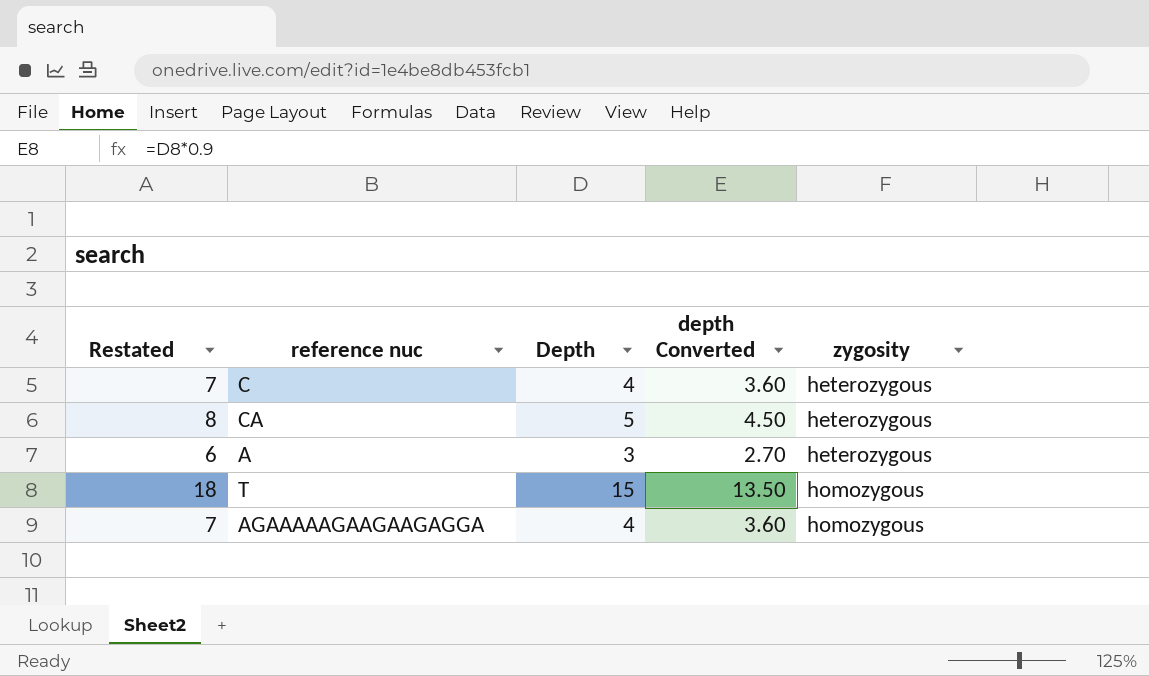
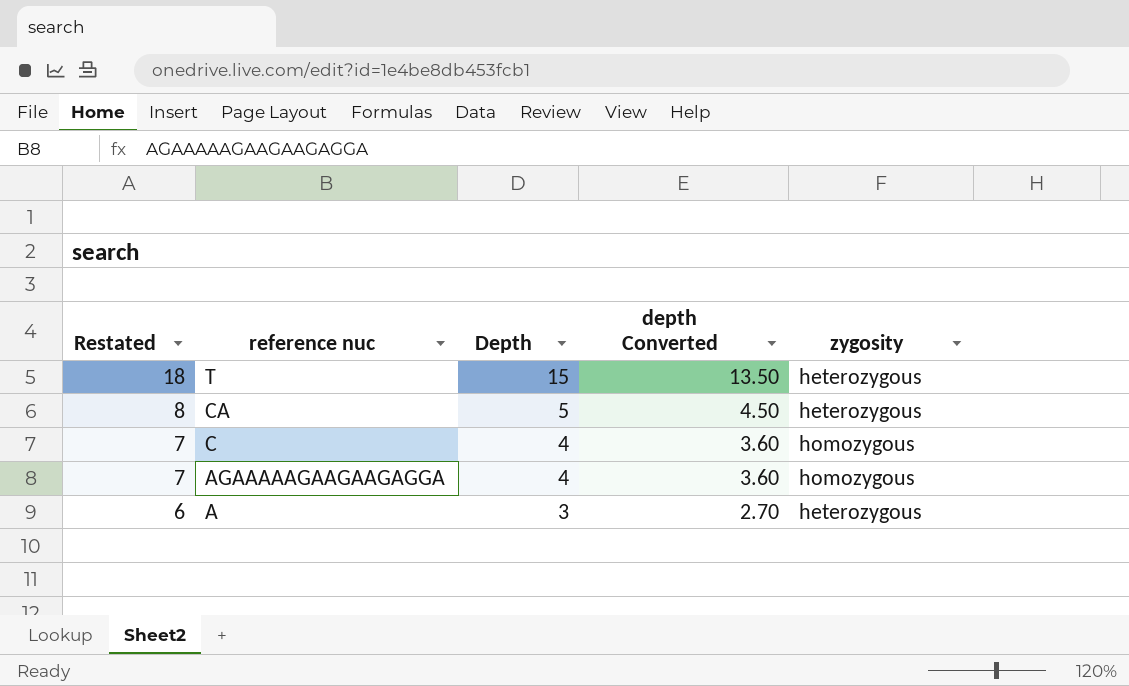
row order: zygosity ascending -> Restated descending
T | zygosity: homozygous -> heterozygous
C | zygosity: heterozygous -> homozygous

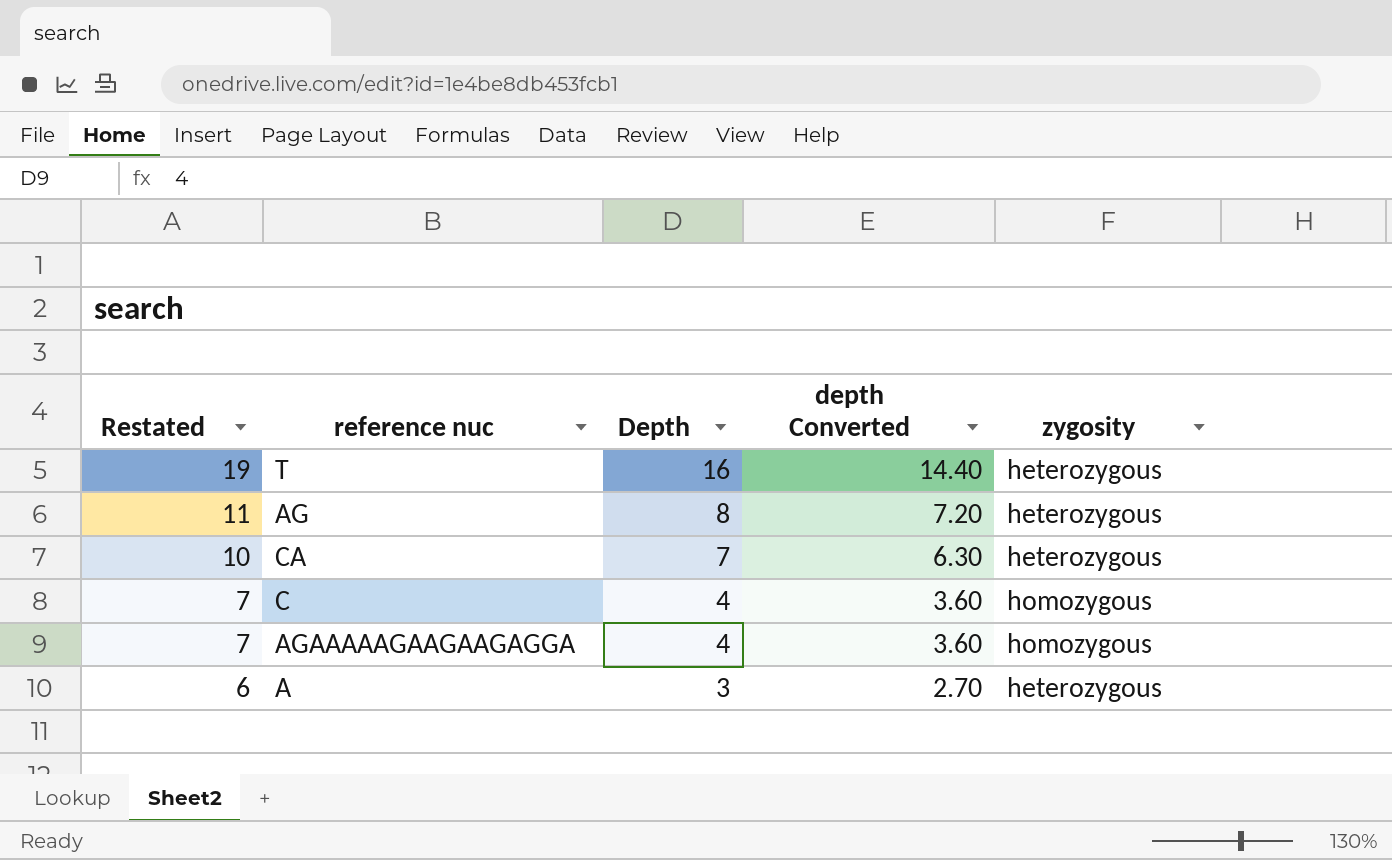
T | Restated: 18 -> 19
T | Depth: 15 -> 16
T | depth Converted: 13.50 -> 14.40
row AG: none -> 11 | 8 | 7.20 | heterozygous
CA | Restated: 8 -> 10
CA | Depth: 5 -> 7
CA | depth Converted: 4.50 -> 6.30

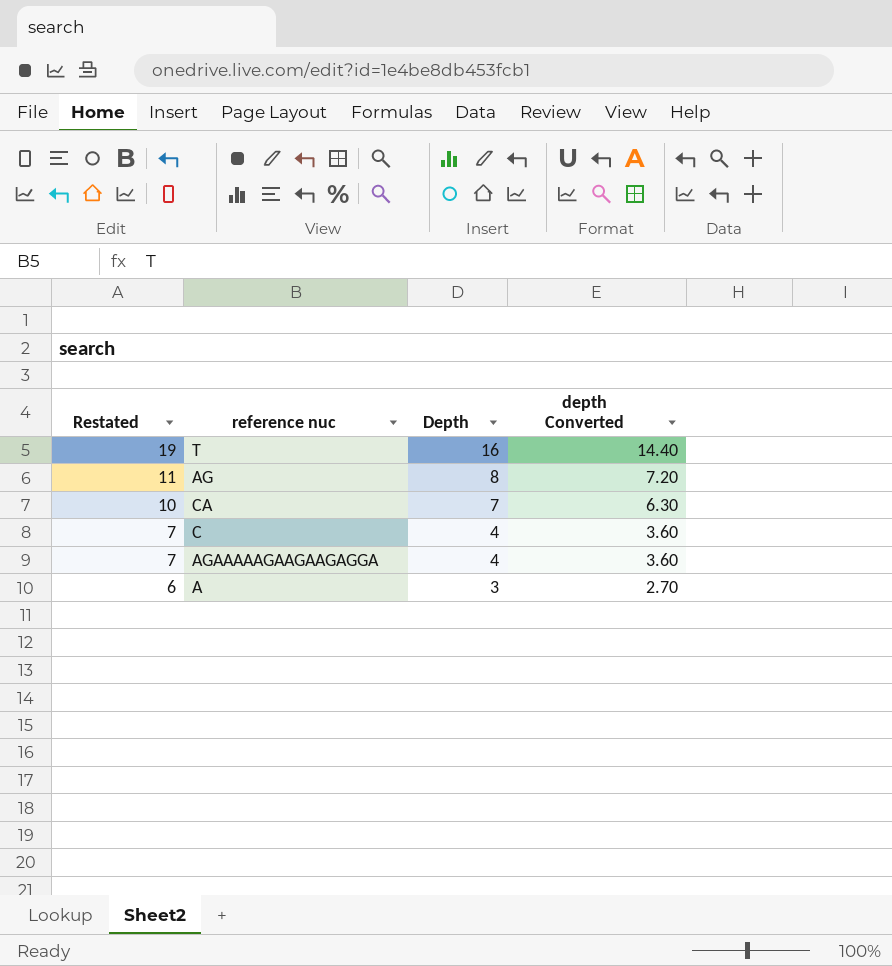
column zygosity | position: 5 -> none

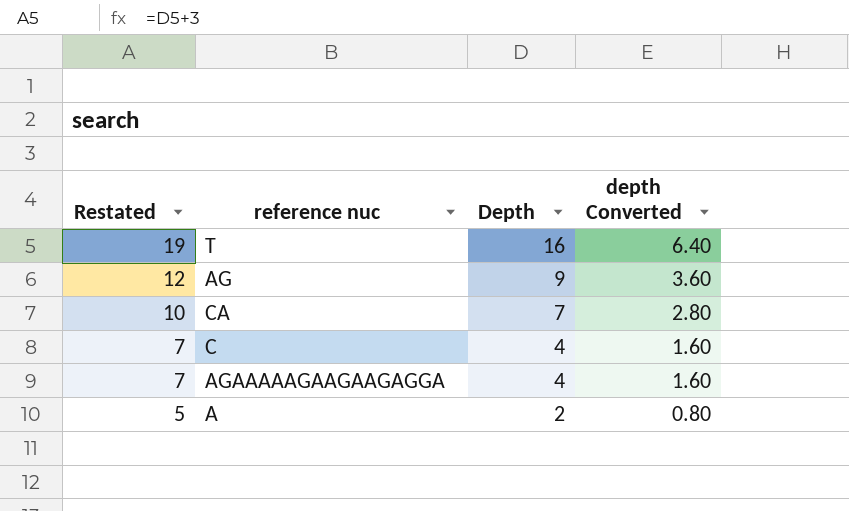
column depth Converted | formula: [Depth] * 0.9 -> [Depth] * 0.4
AG | Restated: 11 -> 12
AG | Depth: 8 -> 9
A | Restated: 6 -> 5
A | Depth: 3 -> 2

